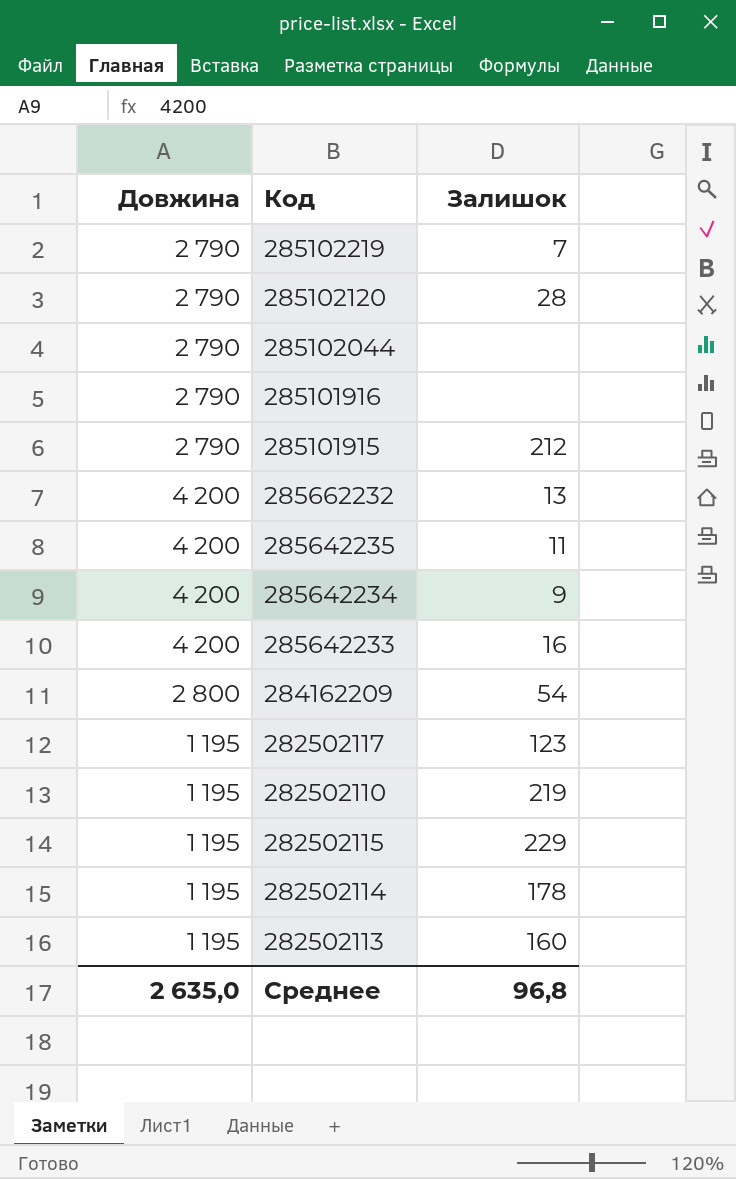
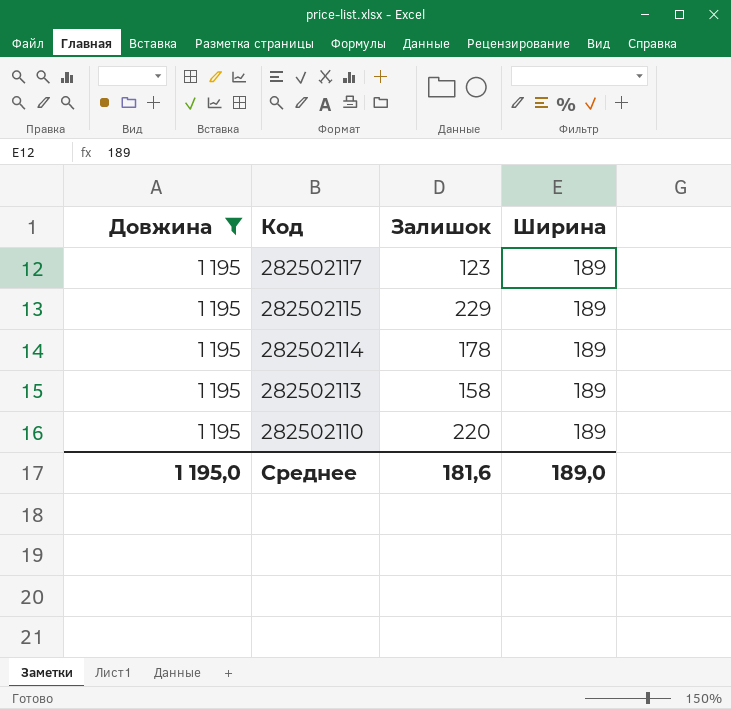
filter: none -> Довжина = 1 195
row order: none -> Код descending
column Ширина | position: none -> 4
282502113 | Залишок: 160 -> 158
282502110 | Залишок: 219 -> 220
Среднее | Довжина: 2 635,0 -> 1 195,0
Среднее | Залишок: 96,8 -> 181,6

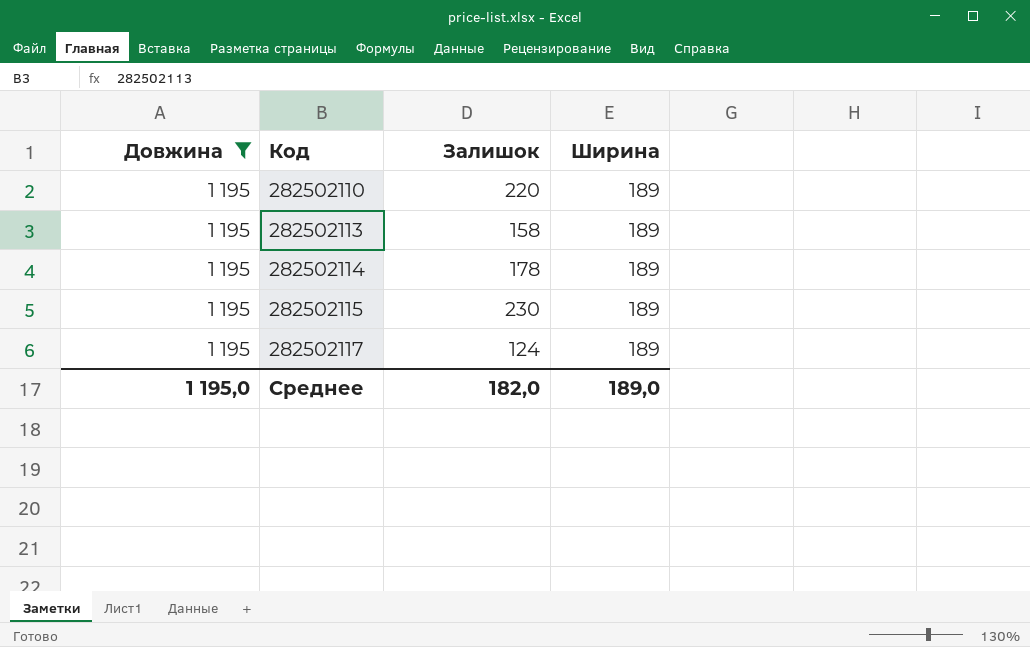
row order: Код descending -> Код ascending
282502115 | Залишок: 229 -> 230
282502117 | Залишок: 123 -> 124
Среднее | Залишок: 181,6 -> 182,0

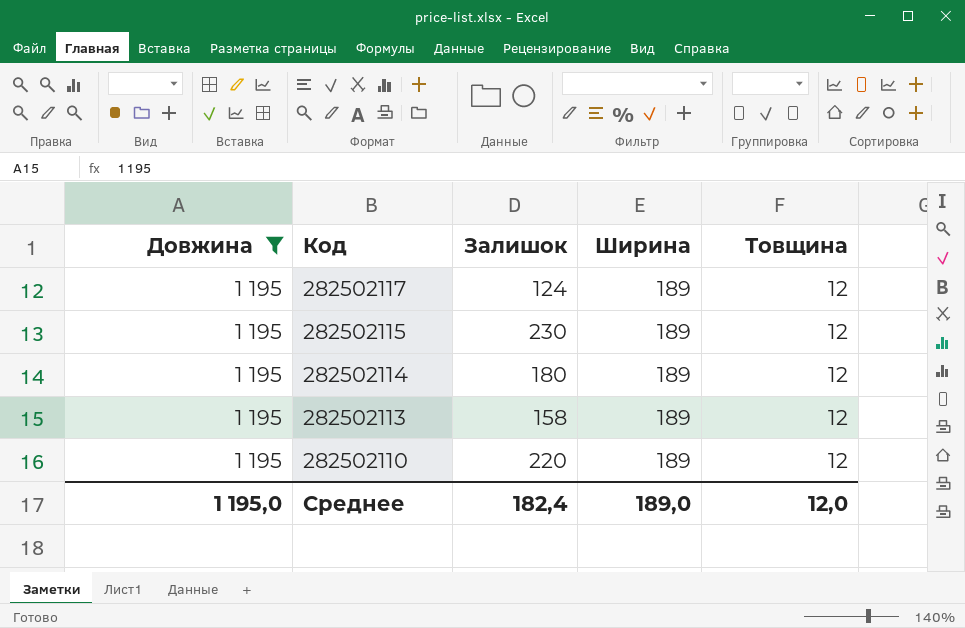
row order: Код ascending -> Код descending
column Товщина | position: none -> 5
282502114 | Залишок: 178 -> 180
Среднее | Залишок: 182,0 -> 182,4

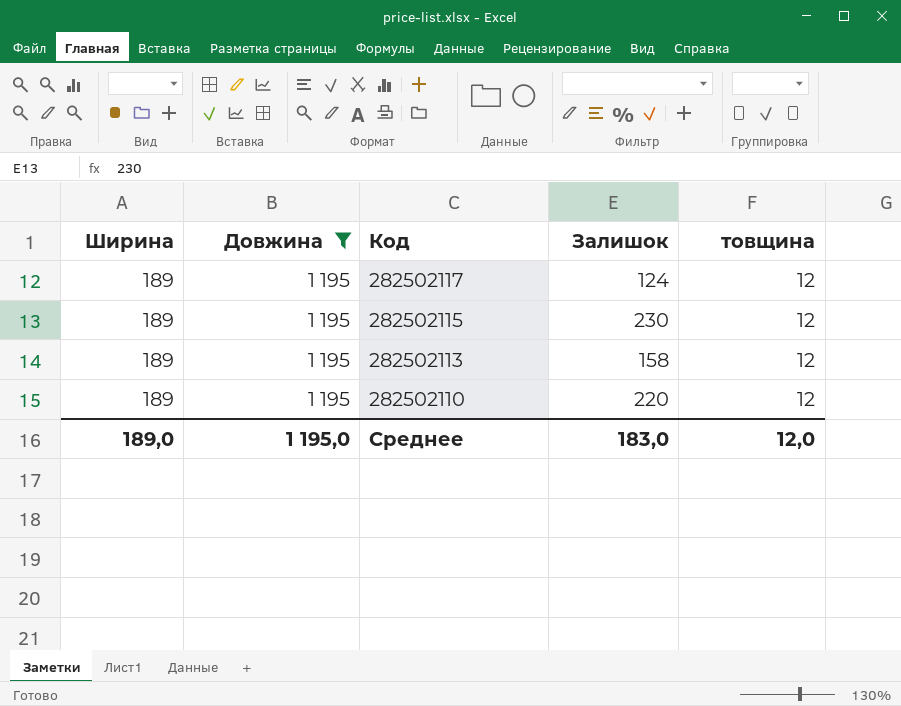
column Ширина | position: 4 -> 1
column name: Товщина -> товщина
row 282502114: 1 195 | 180 | 189 | 12 -> none
Среднее | Залишок: 182,4 -> 183,0

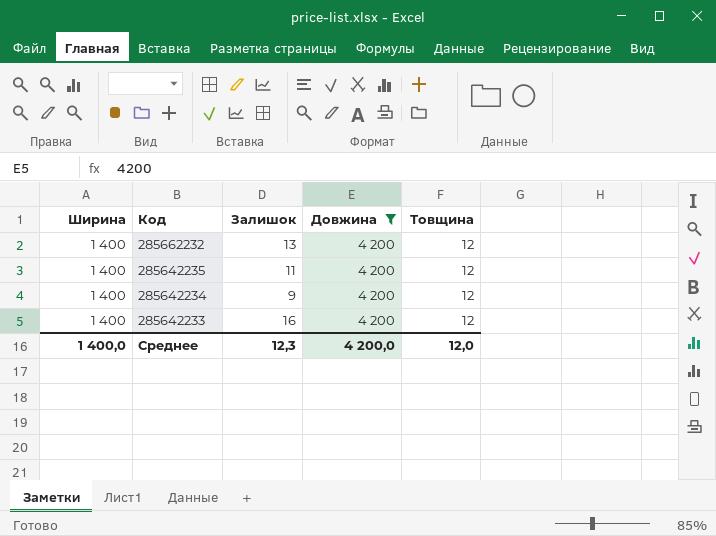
filter: Довжина = 1 195 -> Довжина = 4 200
column Довжина | position: 2 -> 4
column name: товщина -> Товщина
Среднее | Ширина: 189,0 -> 1 400,0
Среднее | Залишок: 183,0 -> 12,3
Среднее | Довжина: 1 195,0 -> 4 200,0

